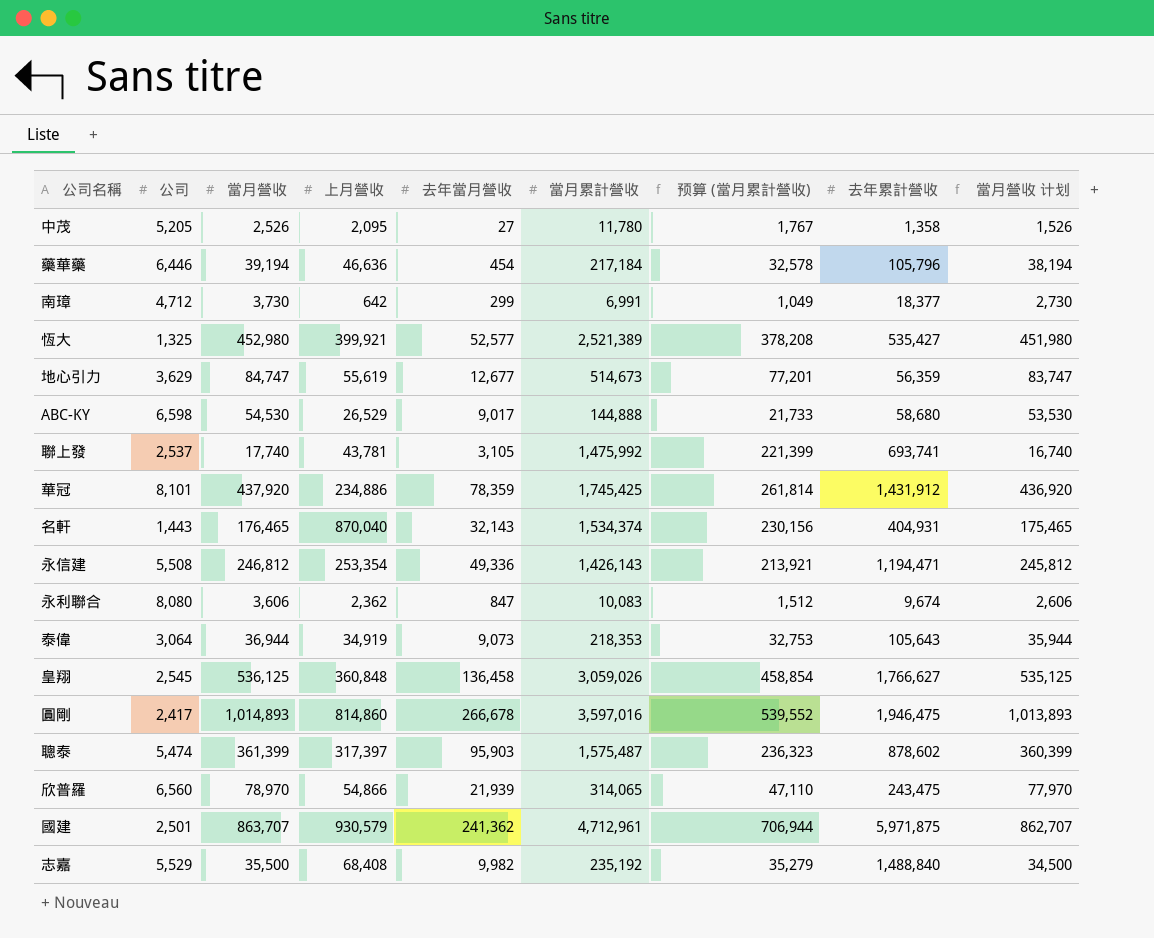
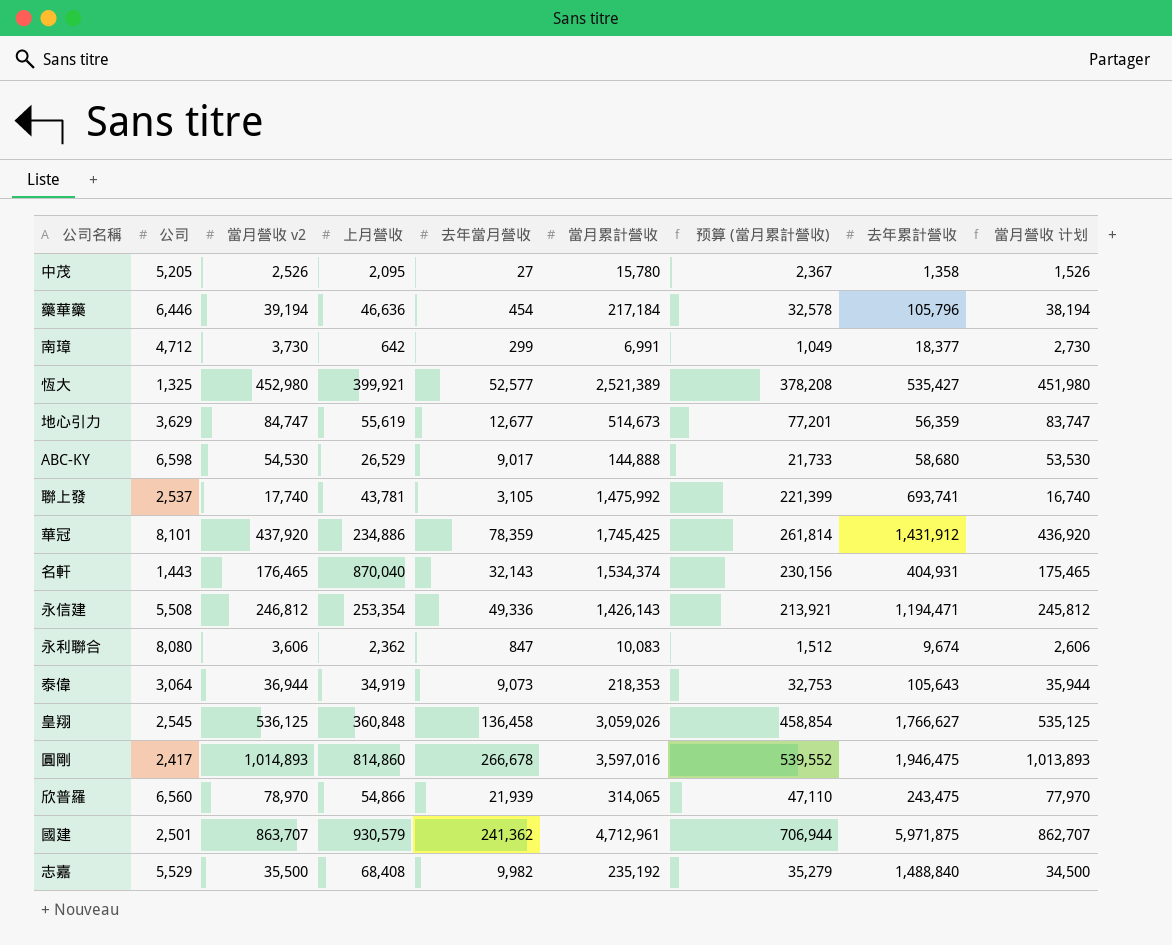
column name: 當月營收 -> 當月營收 v2
row 聰泰: 5,474 | 361,399 | 317,397 | 95,903 | 1,575,487 | 236,323 | 878,602 | 360,399 -> none
中茂 | 當月累計營收: 11,780 -> 15,780
中茂 | 预算 (當月累計營收): 1,767 -> 2,367

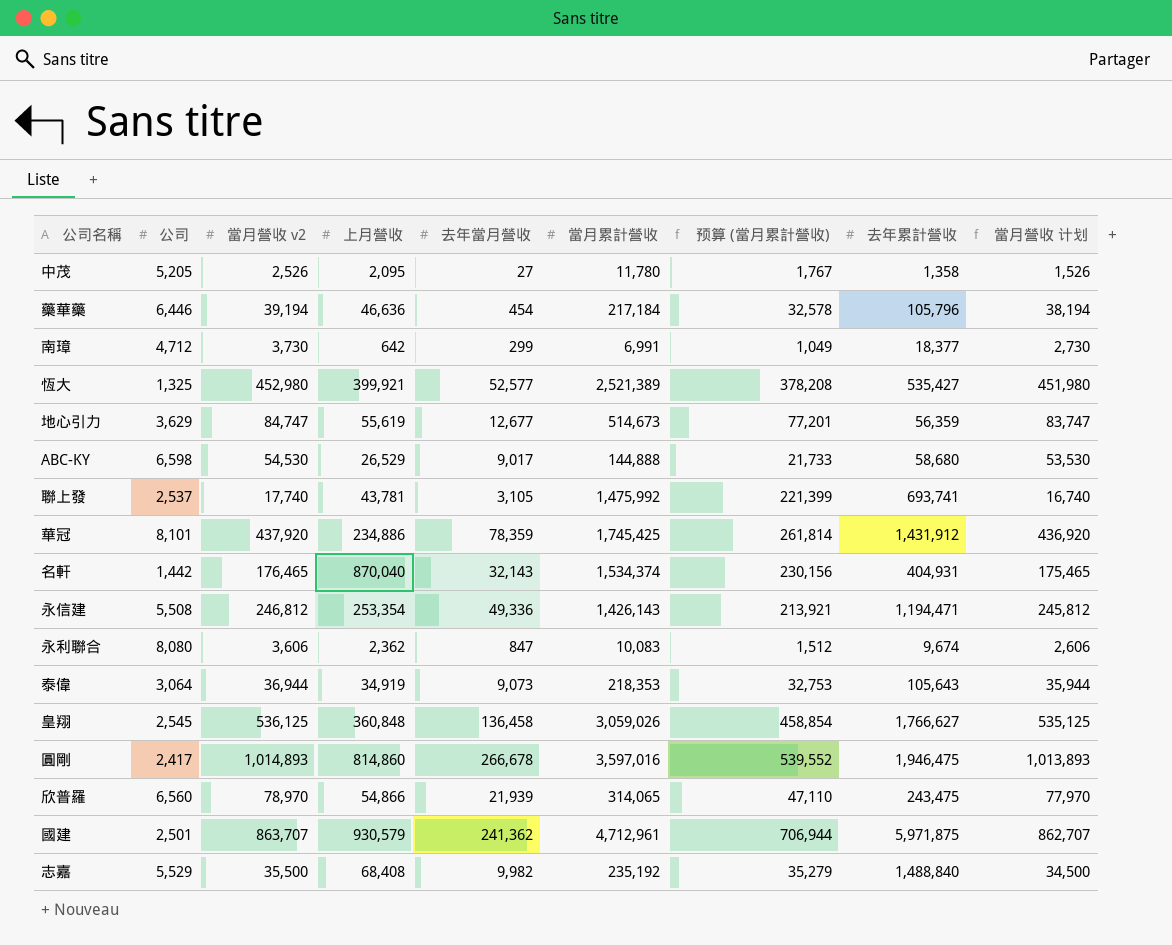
中茂 | 當月累計營收: 15,780 -> 11,780
中茂 | 预算 (當月累計營收): 2,367 -> 1,767
名軒 | 公司: 1,443 -> 1,442

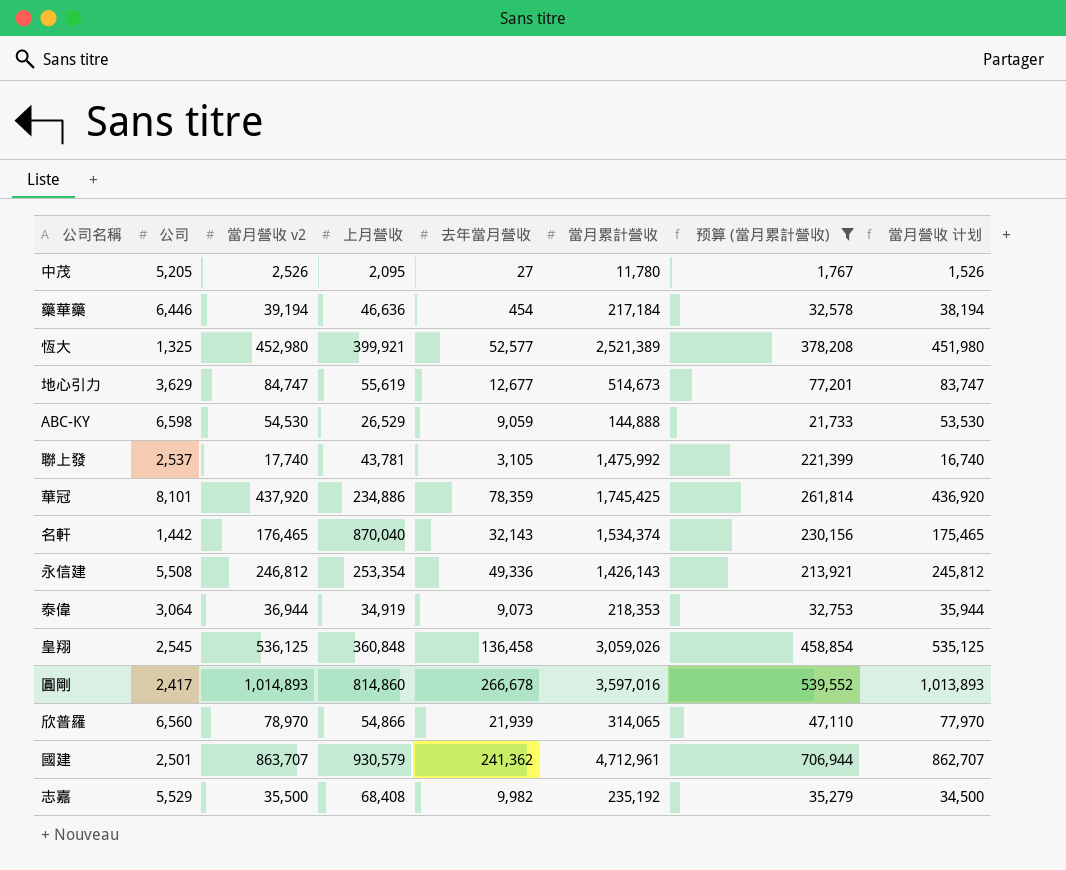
filter: none -> 预算 (當月累計營收) >= 1,767
column 去年累計營收 | position: 8 -> none
ABC-KY | 去年當月營收: 9,017 -> 9,059

